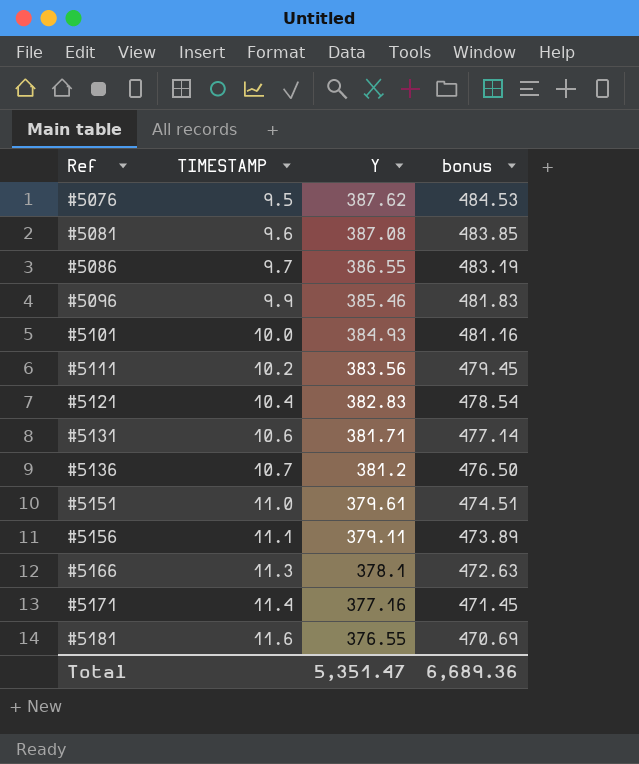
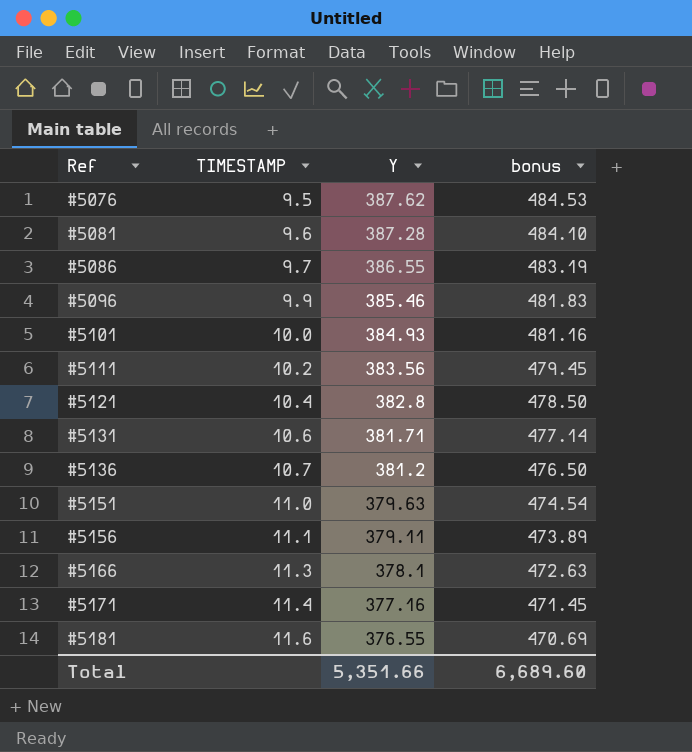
#5081 | Y: 387.08 -> 387.28
#5081 | bonus: 483.85 -> 484.10
#5121 | Y: 382.83 -> 382.8
#5121 | bonus: 478.54 -> 478.50
#5151 | Y: 379.61 -> 379.63
#5151 | bonus: 474.51 -> 474.54
Total | Y: 5,351.47 -> 5,351.66
Total | bonus: 6,689.36 -> 6,689.60

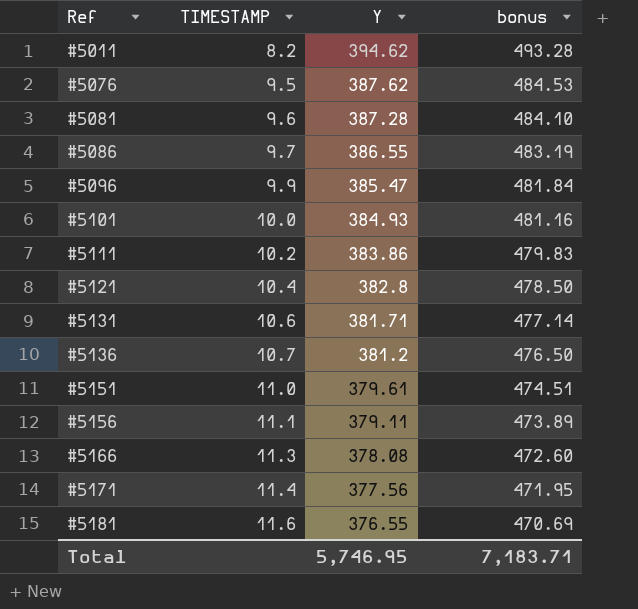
row #5011: none -> 8.2 | 394.62 | 493.28
#5096 | Y: 385.46 -> 385.47
#5096 | bonus: 481.83 -> 481.84
#5111 | Y: 383.56 -> 383.86
#5111 | bonus: 479.45 -> 479.83
#5151 | Y: 379.63 -> 379.61
#5151 | bonus: 474.54 -> 474.51
#5166 | Y: 378.1 -> 378.08
#5166 | bonus: 472.63 -> 472.60
#5171 | Y: 377.16 -> 377.56
#5171 | bonus: 471.45 -> 471.95
Total | Y: 5,351.66 -> 5,746.95
Total | bonus: 6,689.60 -> 7,183.71

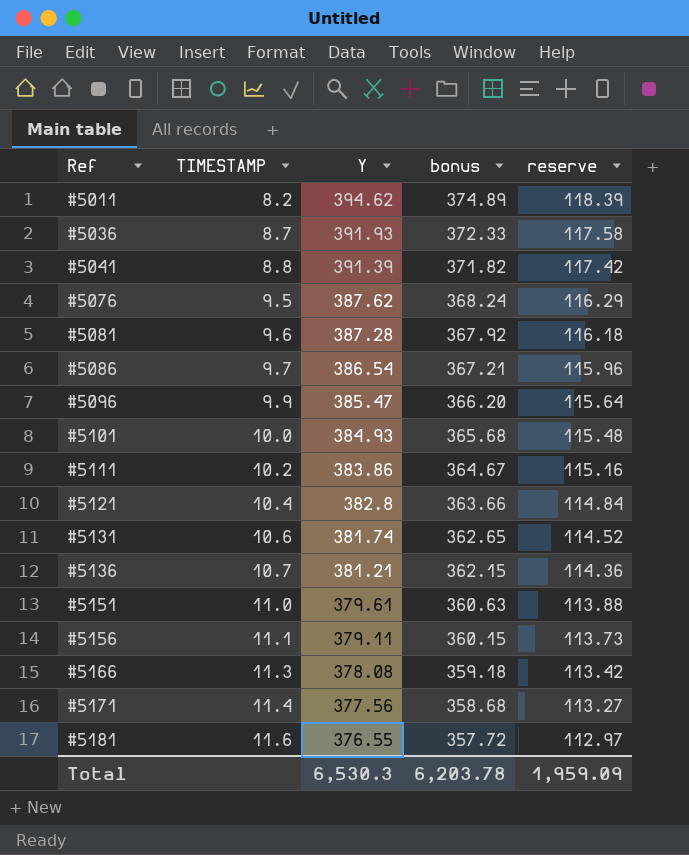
column bonus | formula: [Y] * 1.25 -> [Y] * 0.95
column reserve | formula: none -> [Y] * 0.3
row #5036: none -> 8.7 | 391.93 | 372.33 | 117.58
row #5041: none -> 8.8 | 391.39 | 371.82 | 117.42
#5086 | Y: 386.55 -> 386.54
#5131 | Y: 381.71 -> 381.74
#5136 | Y: 381.2 -> 381.21
Total | Y: 5,746.95 -> 6,530.3
Total | bonus: 7,183.71 -> 6,203.78

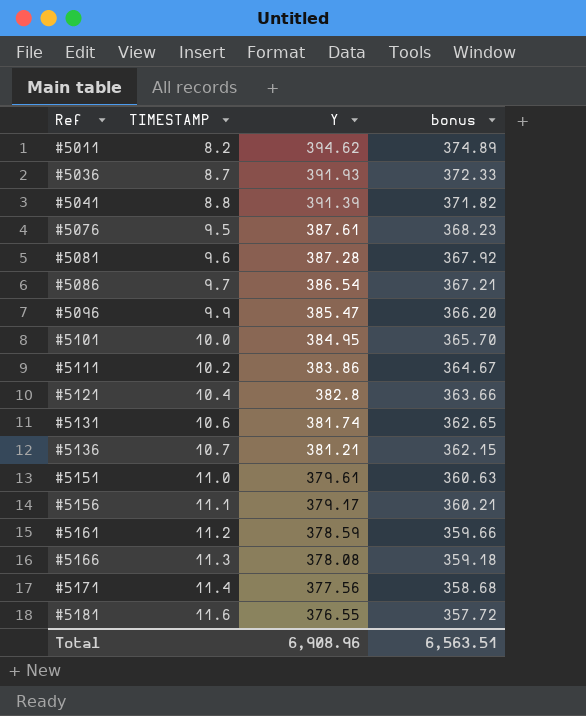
column reserve | formula: [Y] * 0.3 -> none
#5076 | Y: 387.62 -> 387.61
#5076 | bonus: 368.24 -> 368.23
#5101 | Y: 384.93 -> 384.95
#5101 | bonus: 365.68 -> 365.70
#5156 | Y: 379.11 -> 379.17
#5156 | bonus: 360.15 -> 360.21
row #5161: none -> 11.2 | 378.59 | 359.66
Total | Y: 6,530.3 -> 6,908.96
Total | bonus: 6,203.78 -> 6,563.51

